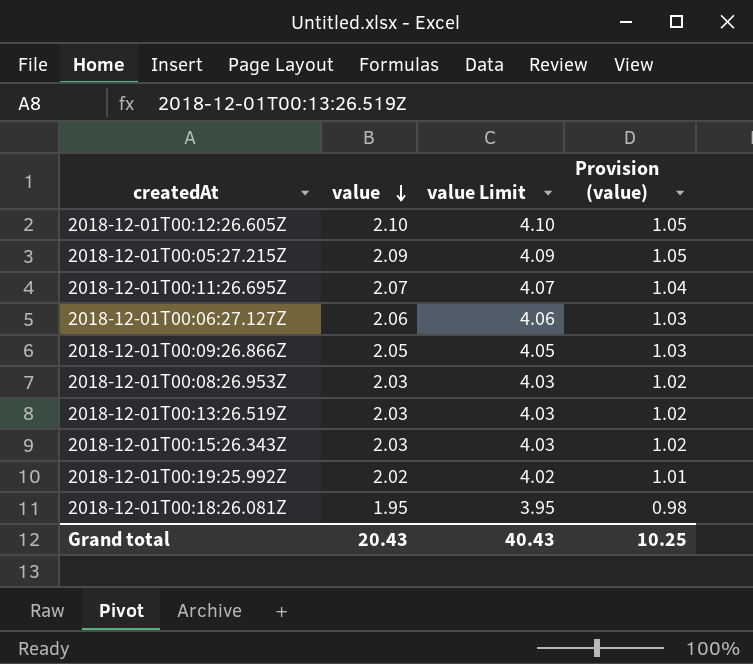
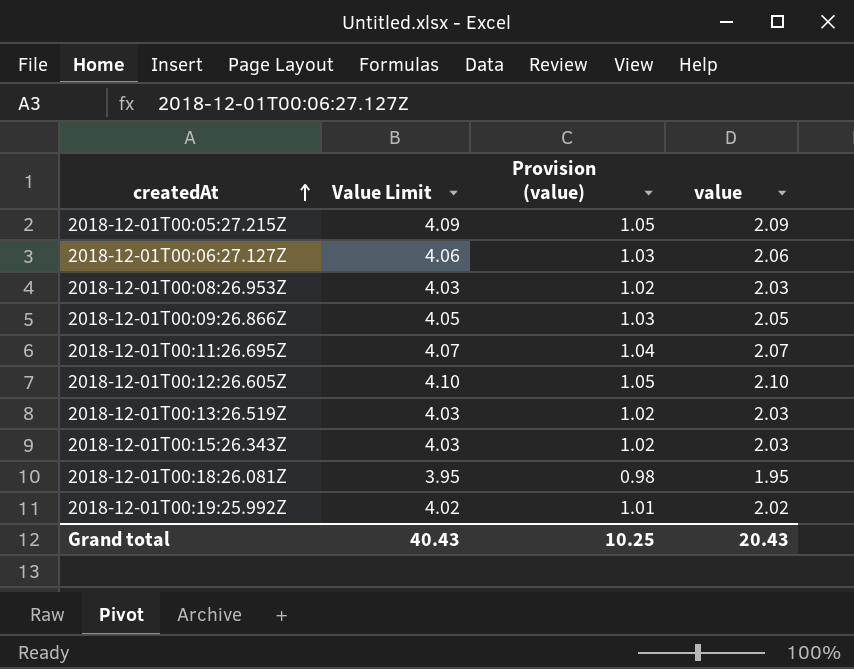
row order: value descending -> createdAt ascending
column name: value Limit -> Value Limit
column value | position: 2 -> 4

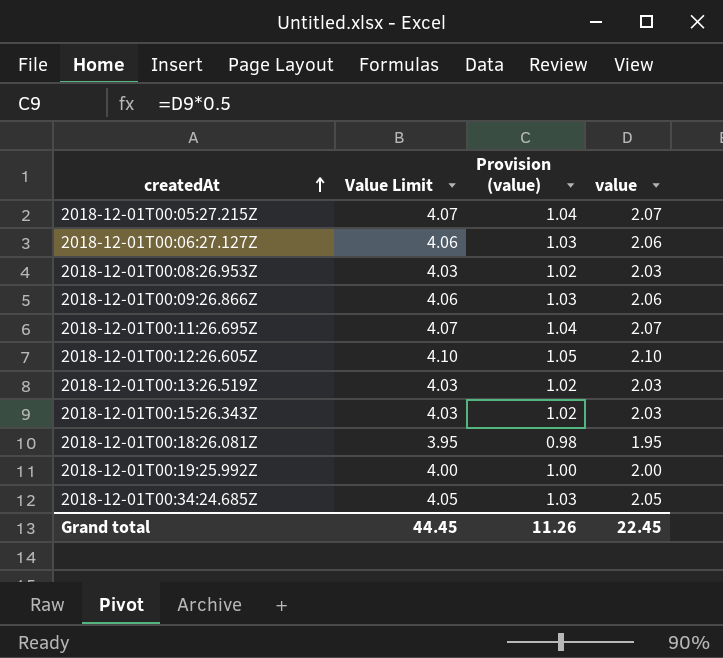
2018-12-01T00:05:27.215Z | Value Limit: 4.09 -> 4.07
2018-12-01T00:05:27.215Z | Provision (value): 1.05 -> 1.04
2018-12-01T00:05:27.215Z | value: 2.09 -> 2.07
2018-12-01T00:09:26.866Z | Value Limit: 4.05 -> 4.06
2018-12-01T00:09:26.866Z | value: 2.05 -> 2.06
2018-12-01T00:19:25.992Z | Value Limit: 4.02 -> 4.00
2018-12-01T00:19:25.992Z | Provision (value): 1.01 -> 1.00
2018-12-01T00:19:25.992Z | value: 2.02 -> 2.00
row 2018-12-01T00:34:24.685Z: none -> 4.05 | 1.03 | 2.05
Grand total | Value Limit: 40.43 -> 44.45
Grand total | Provision (value): 10.25 -> 11.26
Grand total | value: 20.43 -> 22.45

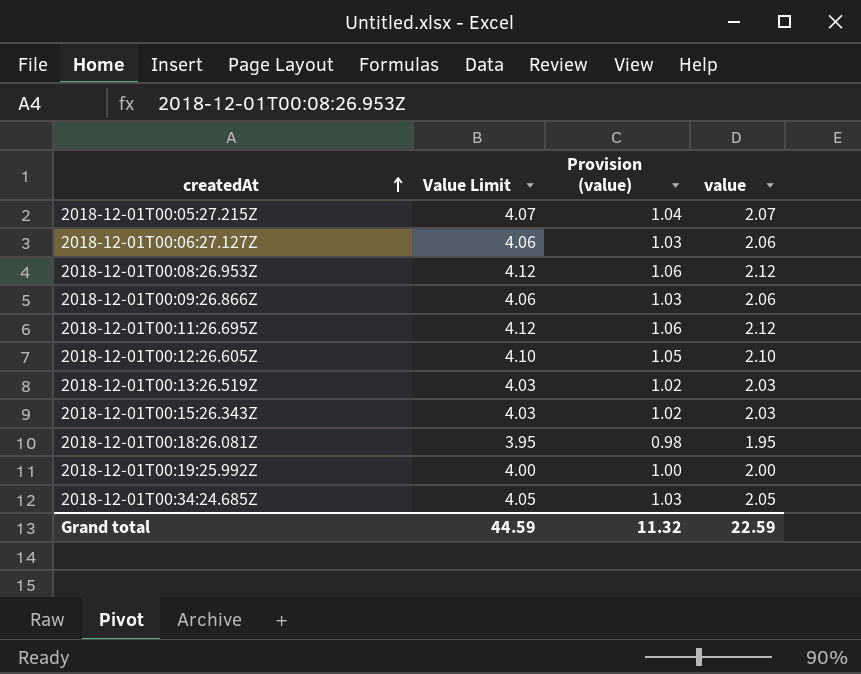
2018-12-01T00:08:26.953Z | Value Limit: 4.03 -> 4.12
2018-12-01T00:08:26.953Z | Provision (value): 1.02 -> 1.06
2018-12-01T00:08:26.953Z | value: 2.03 -> 2.12
2018-12-01T00:11:26.695Z | Value Limit: 4.07 -> 4.12
2018-12-01T00:11:26.695Z | Provision (value): 1.04 -> 1.06
2018-12-01T00:11:26.695Z | value: 2.07 -> 2.12
Grand total | Value Limit: 44.45 -> 44.59
Grand total | Provision (value): 11.26 -> 11.32
Grand total | value: 22.45 -> 22.59

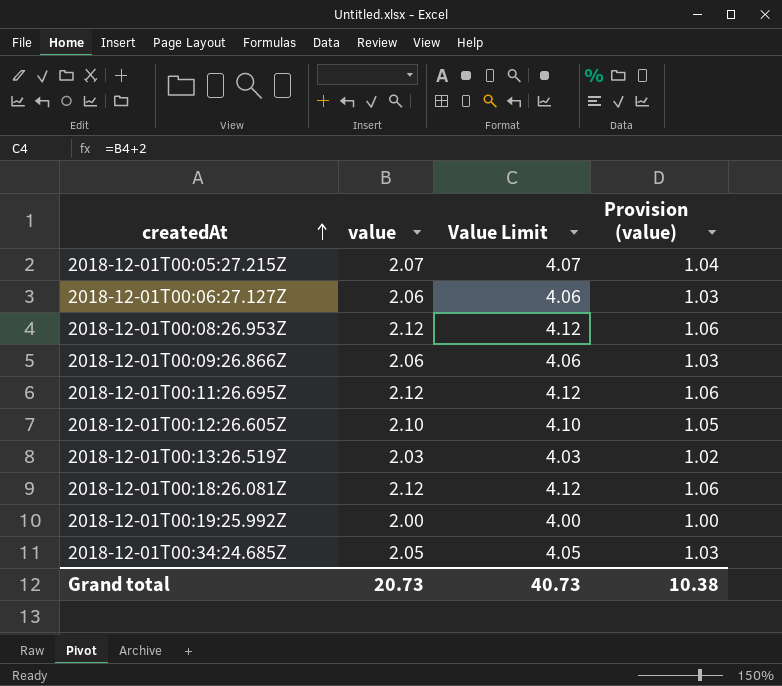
column value | position: 4 -> 2
row 2018-12-01T00:15:26.343Z: 4.03 | 1.02 | 2.03 -> none
2018-12-01T00:18:26.081Z | value: 1.95 -> 2.12
2018-12-01T00:18:26.081Z | Value Limit: 3.95 -> 4.12
2018-12-01T00:18:26.081Z | Provision (value): 0.98 -> 1.06
Grand total | value: 22.59 -> 20.73
Grand total | Value Limit: 44.59 -> 40.73
Grand total | Provision (value): 11.32 -> 10.38

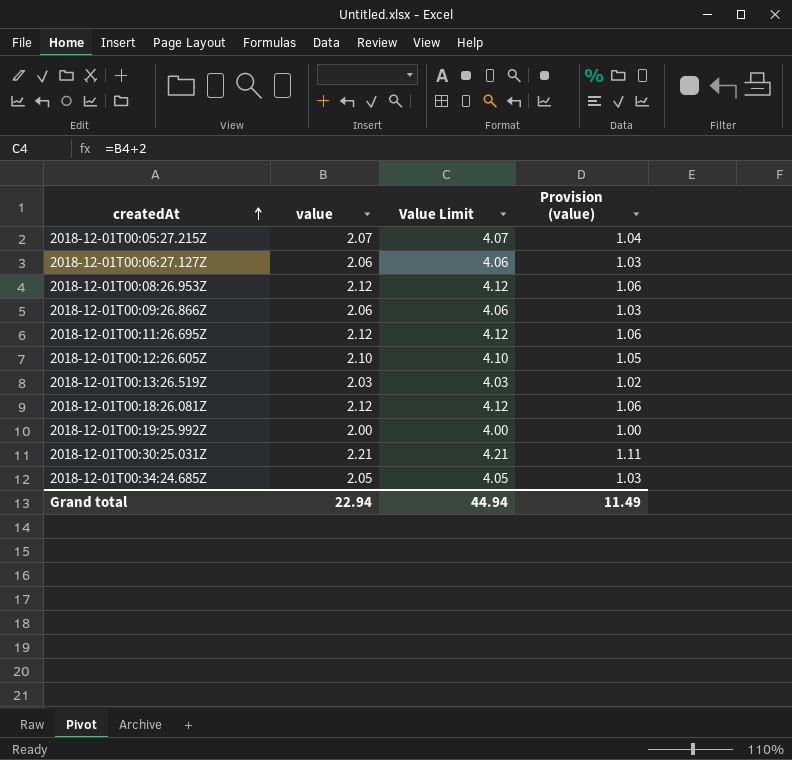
row 2018-12-01T00:30:25.031Z: none -> 2.21 | 4.21 | 1.11
Grand total | value: 20.73 -> 22.94
Grand total | Value Limit: 40.73 -> 44.94
Grand total | Provision (value): 10.38 -> 11.49

